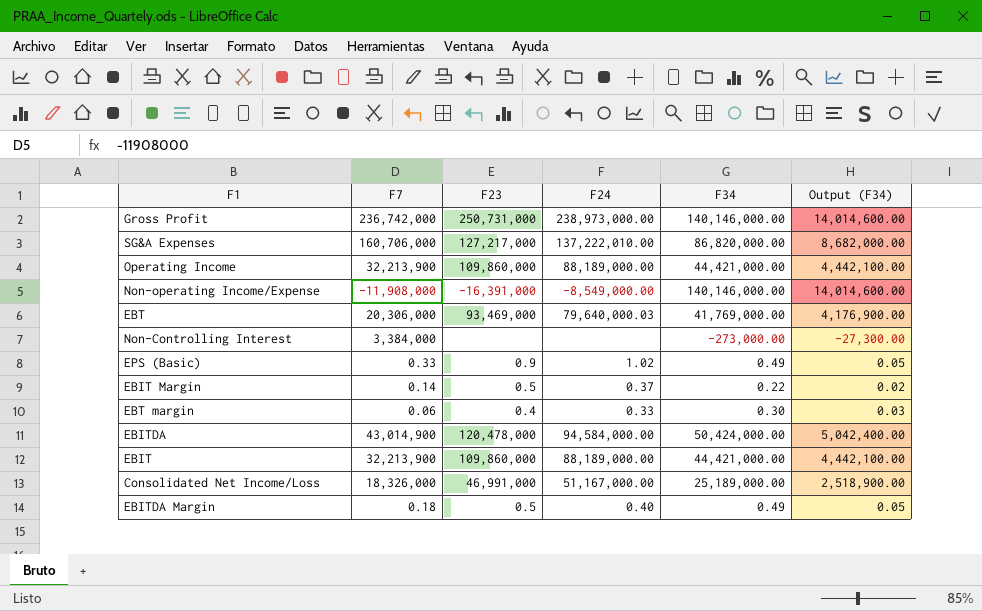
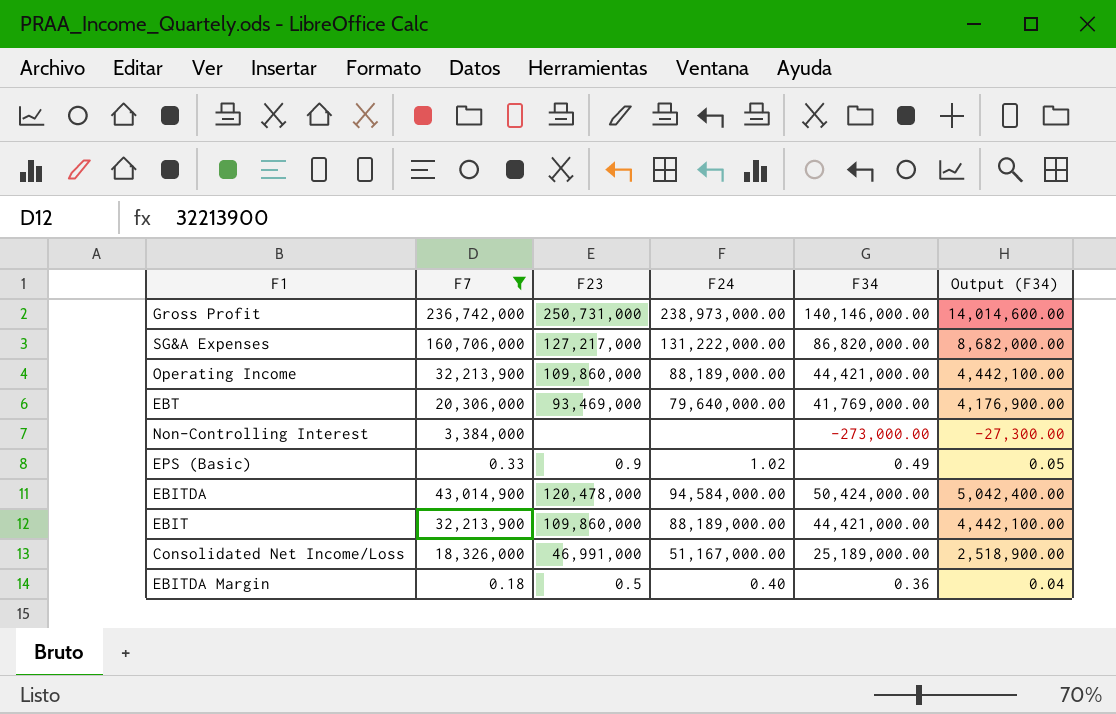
filter: none -> F7 >= 0.18
SG&A Expenses | F24: 137,222,010.00 -> 131,222,000.00
EBT | F24: 79,640,000.03 -> 79,640,000.00
EBITDA Margin | F34: 0.49 -> 0.36
EBITDA Margin | Output (F34): 0.05 -> 0.04

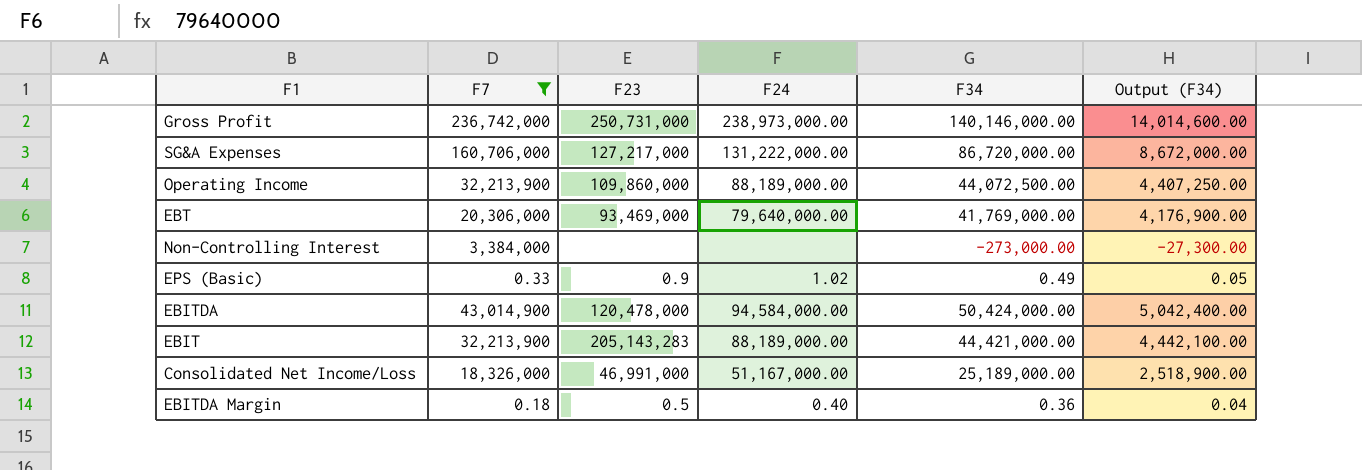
SG&A Expenses | F34: 86,820,000.00 -> 86,720,000.00
SG&A Expenses | Output (F34): 8,682,000.00 -> 8,672,000.00
Operating Income | F34: 44,421,000.00 -> 44,072,500.00
Operating Income | Output (F34): 4,442,100.00 -> 4,407,250.00
EBIT | F23: 109,860,000 -> 205,143,283

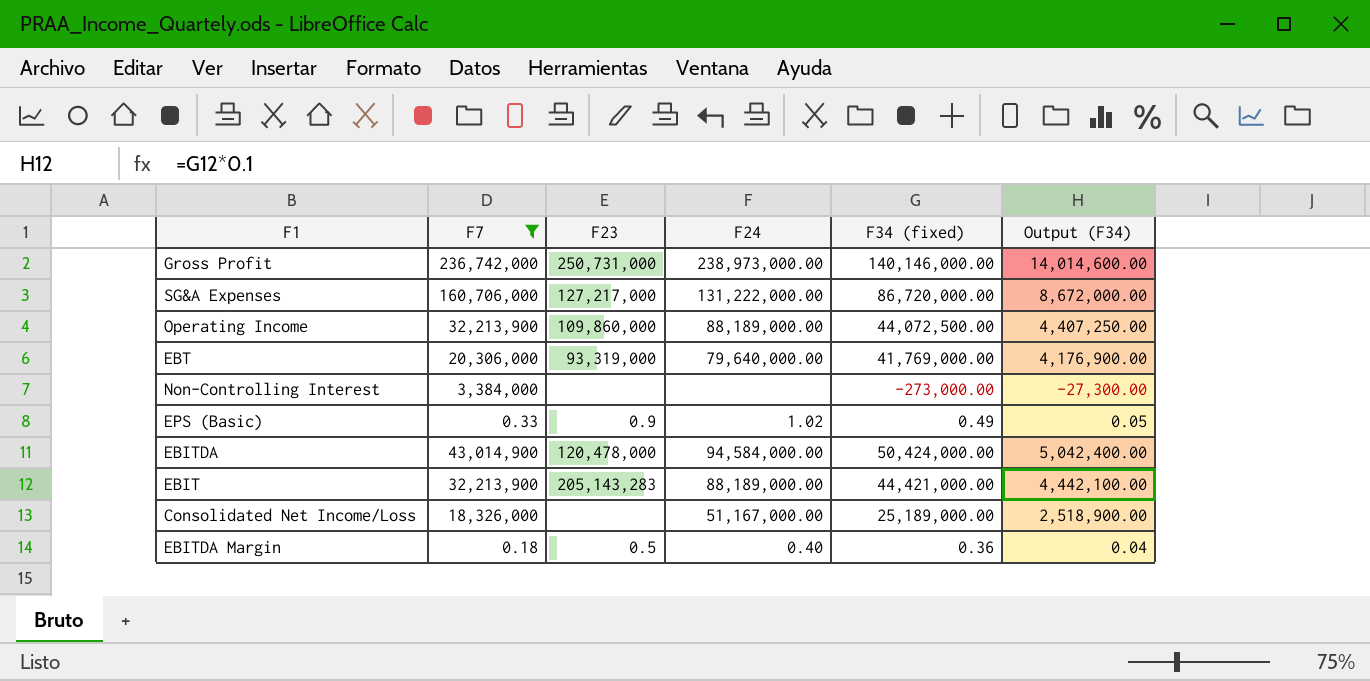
column name: F34 -> F34 (fixed)
EBT | F23: 93,469,000 -> 93,319,000
Consolidated Net Income/Loss | F23: 46,991,000 -> none

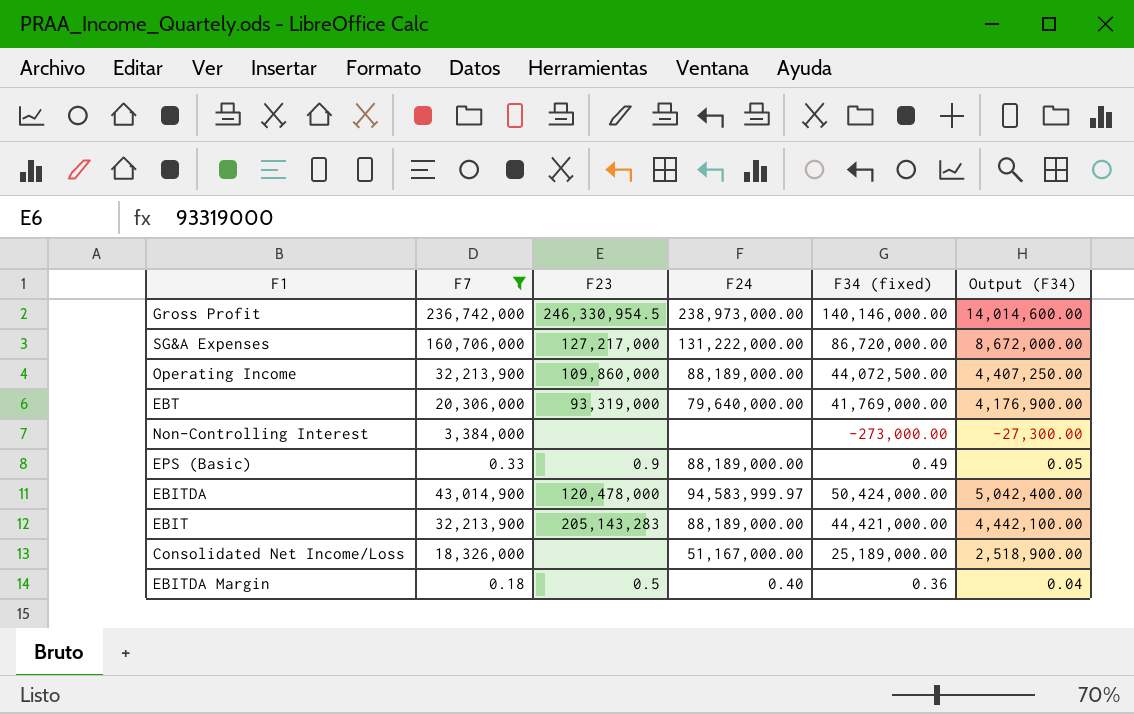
Gross Profit | F23: 250,731,000 -> 246,330,954.5
EPS (Basic) | F24: 1.02 -> 88,189,000.00
EBITDA | F24: 94,584,000.00 -> 94,583,999.97

